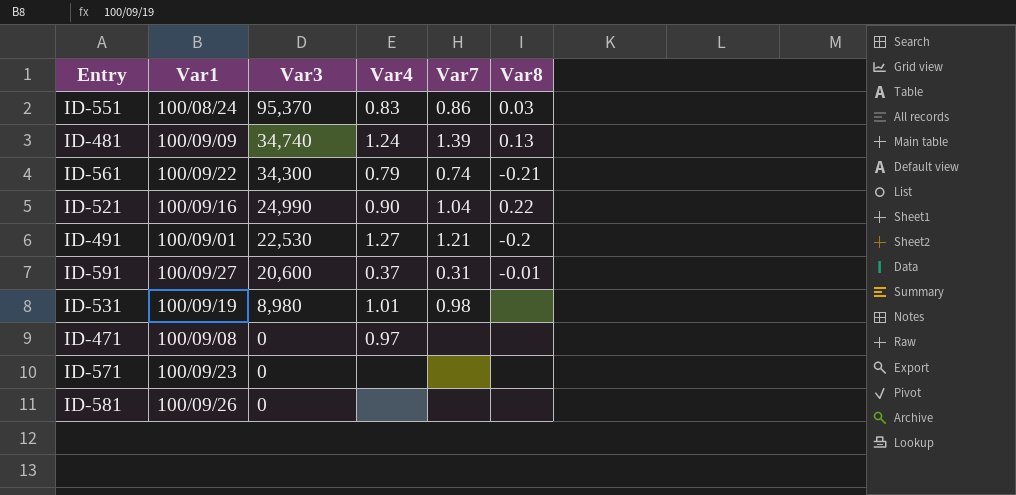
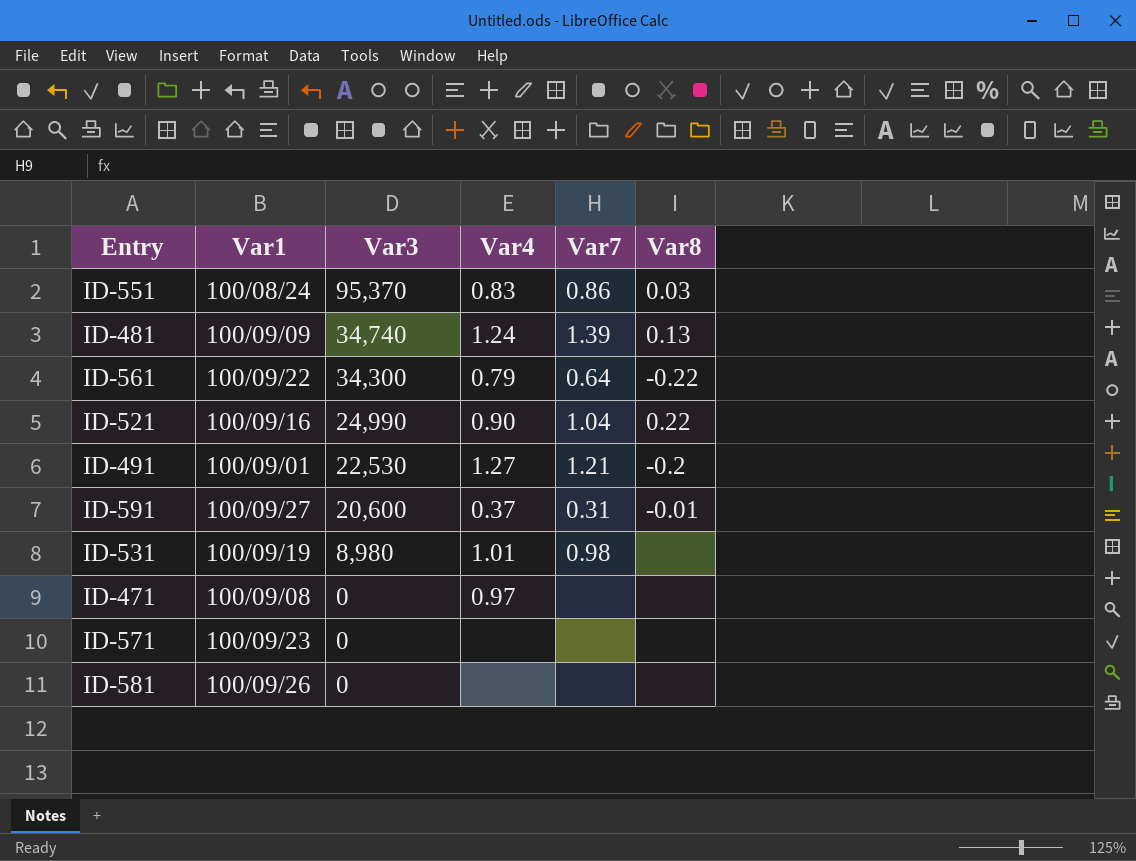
ID-561 | Var7: 0.74 -> 0.64
ID-561 | Var8: -0.21 -> -0.22

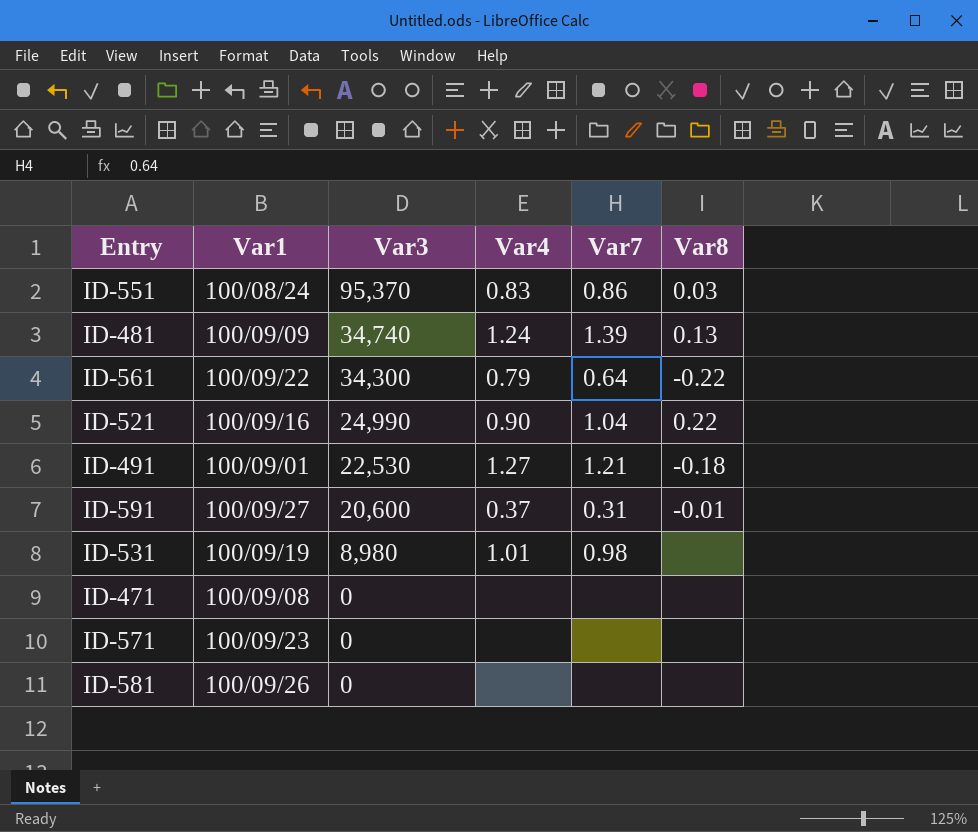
ID-491 | Var8: -0.2 -> -0.18
ID-471 | Var4: 0.97 -> none

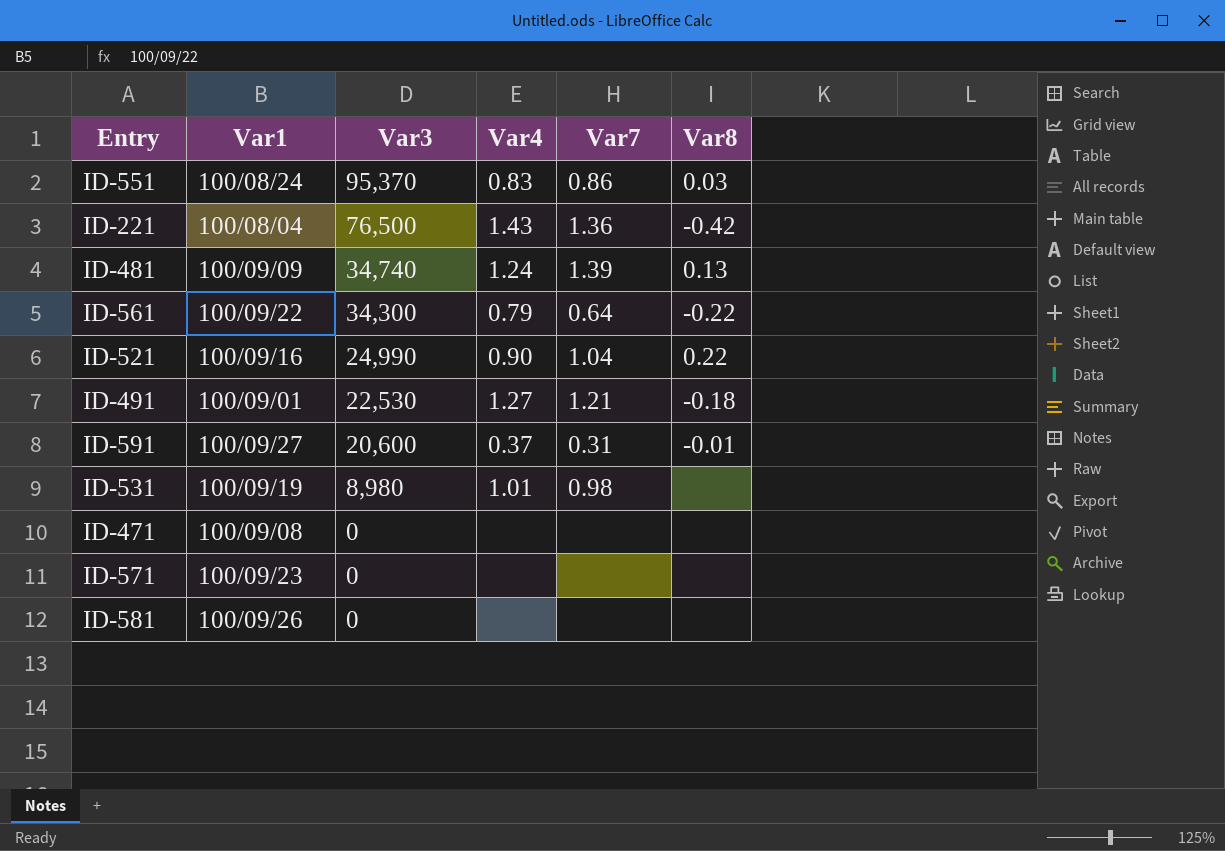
row ID-221: none -> 100/08/04 | 76,500 | 1.43 | 1.36 | -0.42

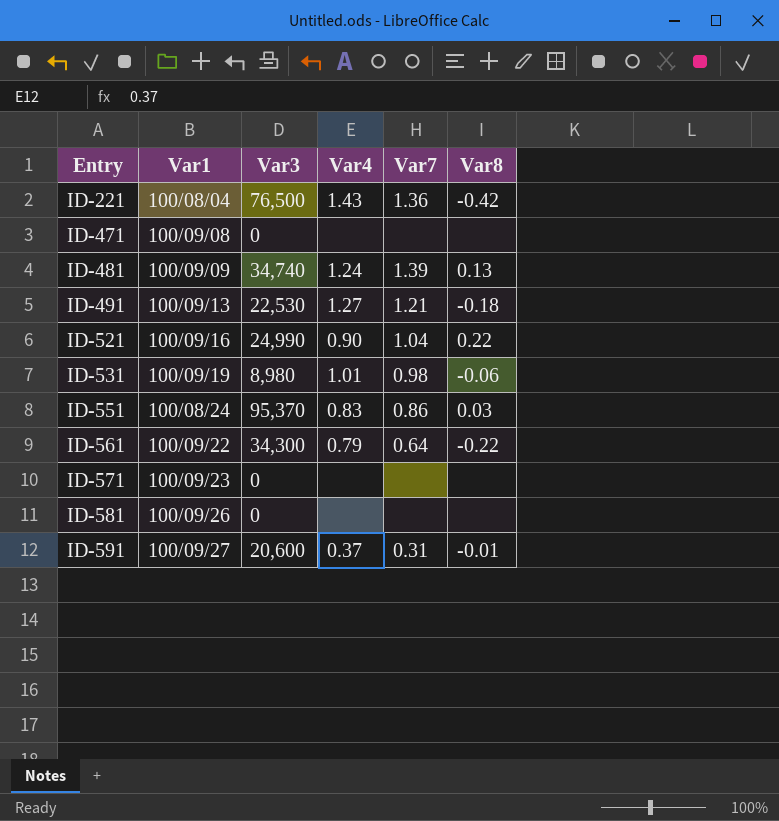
row order: Var3 descending -> Entry ascending
ID-491 | Var1: 100/09/01 -> 100/09/13
ID-531 | Var8: none -> -0.06

